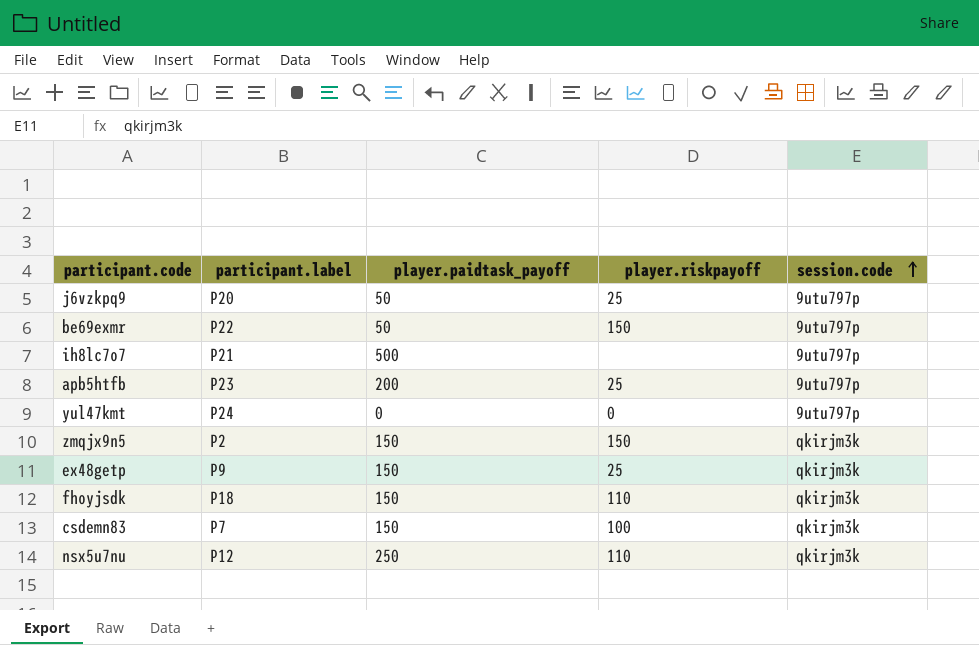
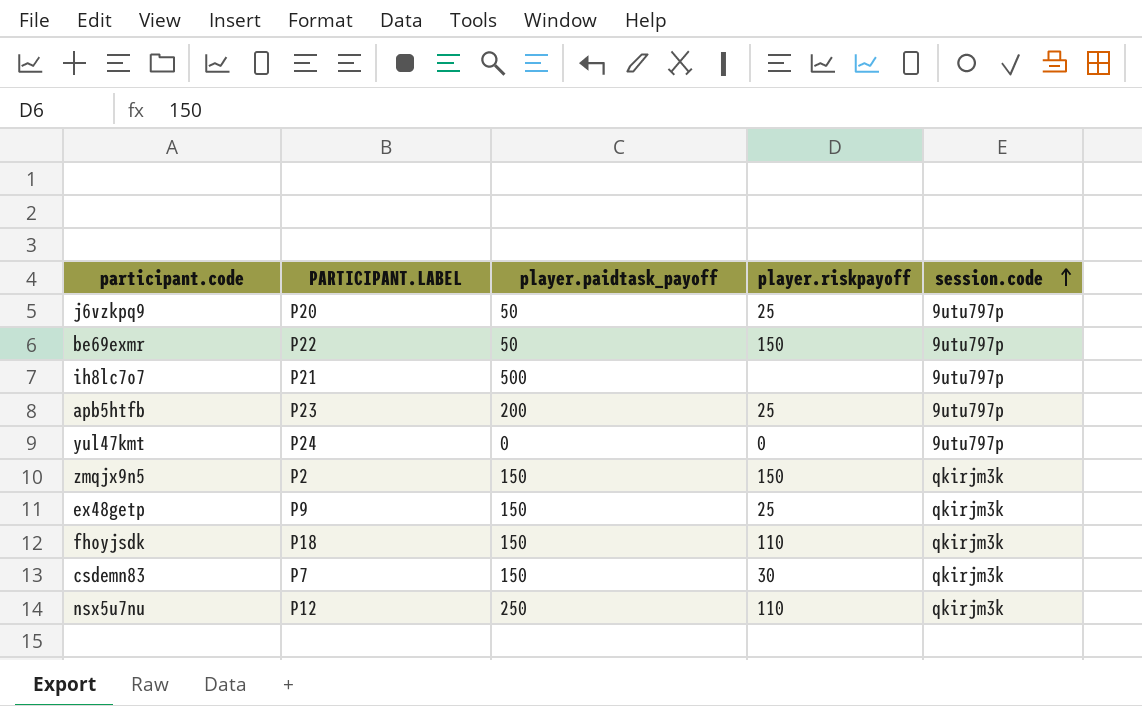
column name: participant.label -> PARTICIPANT.LABEL
csdemn83 | player.riskpayoff: 100 -> 30

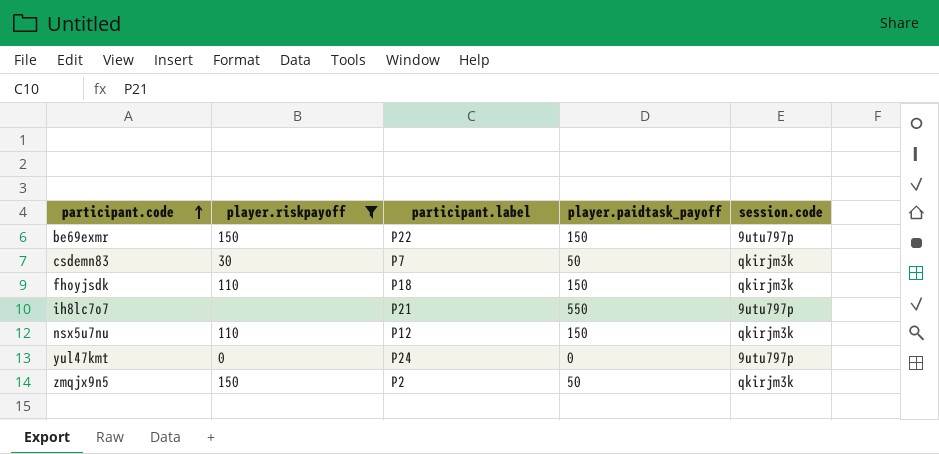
filter: none -> player.riskpayoff != 25
row order: session.code ascending -> participant.code ascending
column player.riskpayoff | position: 4 -> 2
column name: PARTICIPANT.LABEL -> participant.label
be69exmr | player.paidtask_payoff: 50 -> 150
csdemn83 | player.paidtask_payoff: 150 -> 50
ih8lc7o7 | player.paidtask_payoff: 500 -> 550
nsx5u7nu | player.paidtask_payoff: 250 -> 150
zmqjx9n5 | player.paidtask_payoff: 150 -> 50

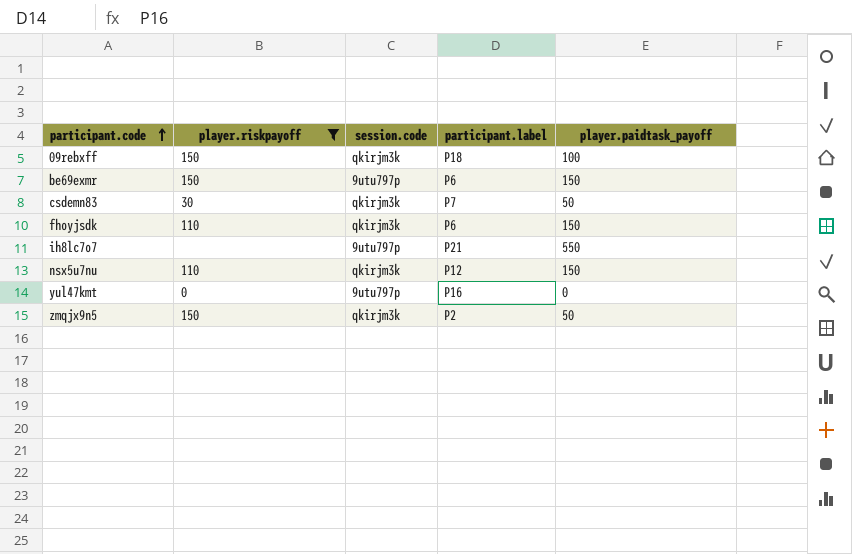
column session.code | position: 5 -> 3
row 09rebxff: none -> 150 | qkirjm3k | P18 | 100
be69exmr | participant.label: P22 -> P6
fhoyjsdk | participant.label: P18 -> P6
yul47kmt | participant.label: P24 -> P16

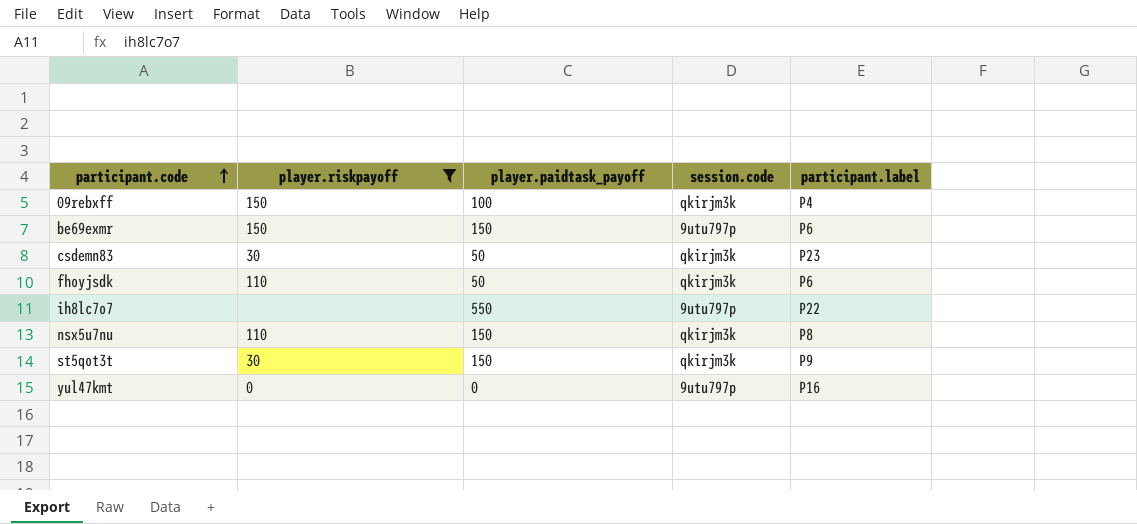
column player.paidtask_payoff | position: 5 -> 3
row zmqjx9n5: 150 | qkirjm3k | P2 | 50 -> none
09rebxff | participant.label: P18 -> P4
csdemn83 | participant.label: P7 -> P23
fhoyjsdk | player.paidtask_payoff: 150 -> 50
ih8lc7o7 | participant.label: P21 -> P22
nsx5u7nu | participant.label: P12 -> P8
row st5qot3t: none -> 30 | 150 | qkirjm3k | P9

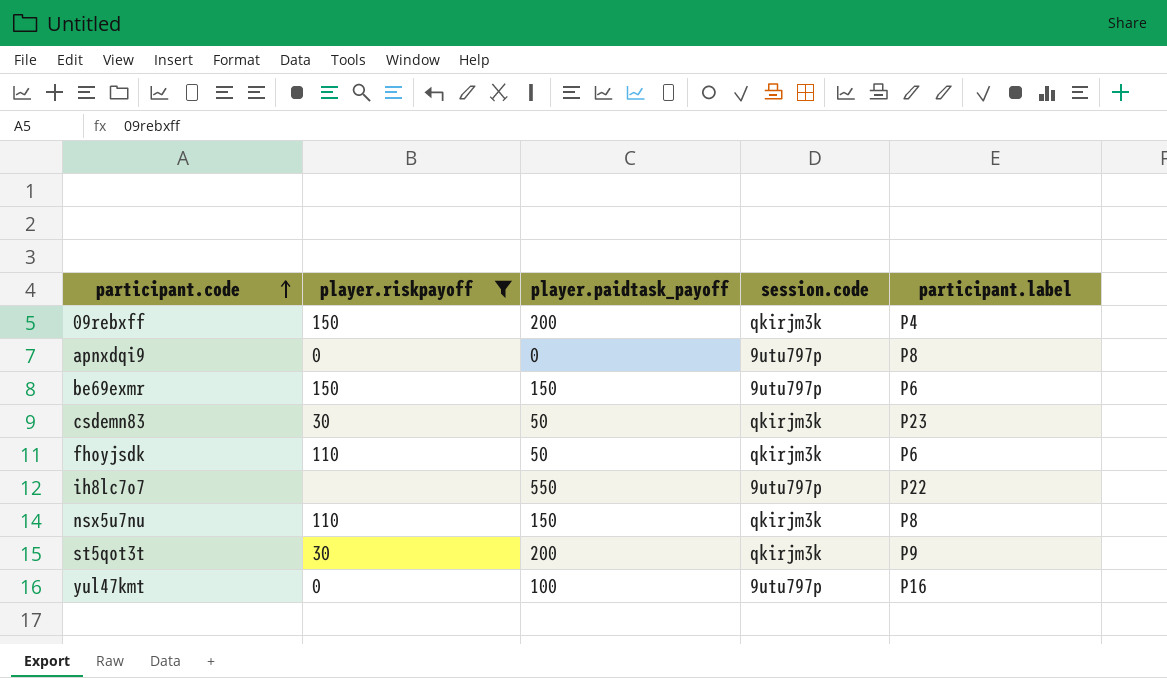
09rebxff | player.paidtask_payoff: 100 -> 200
row apnxdqi9: none -> 0 | 0 | 9utu797p | P8
st5qot3t | player.paidtask_payoff: 150 -> 200
yul47kmt | player.paidtask_payoff: 0 -> 100

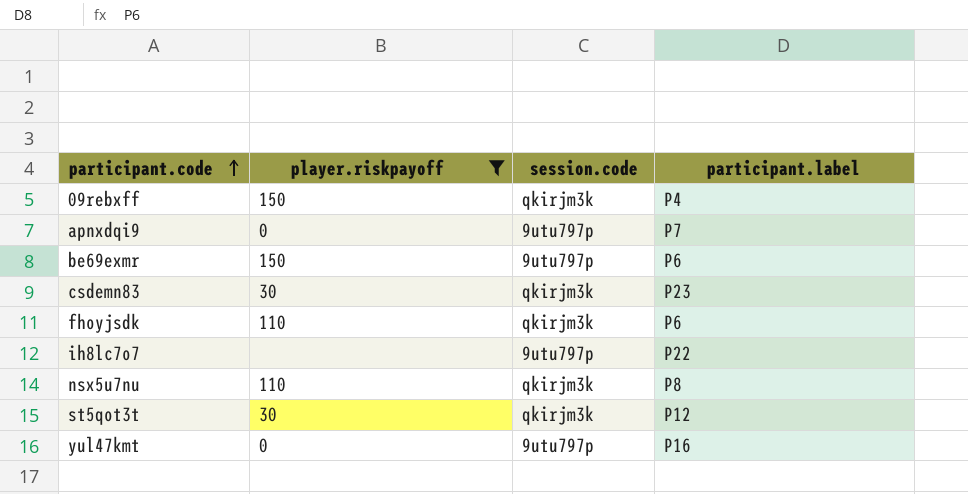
column player.paidtask_payoff | position: 3 -> none
apnxdqi9 | participant.label: P8 -> P7
st5qot3t | participant.label: P9 -> P12

